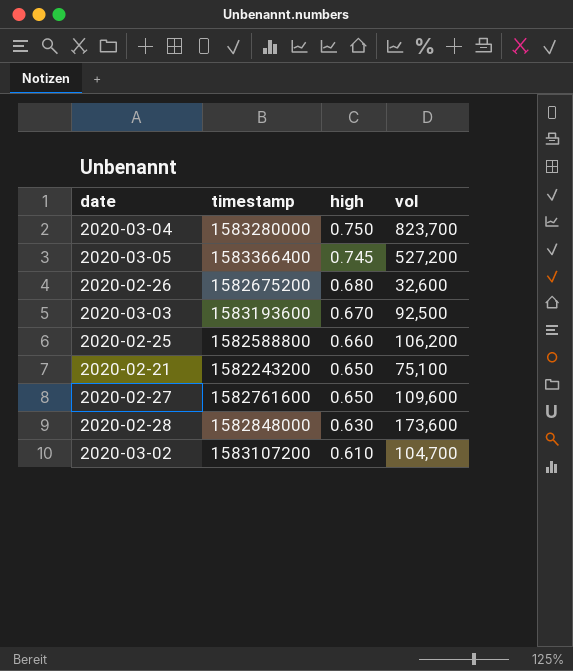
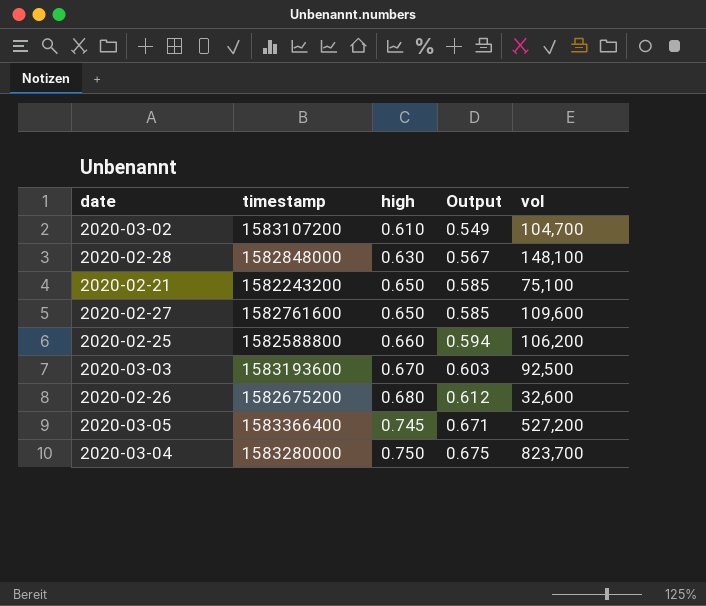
row order: high descending -> high ascending
column Output | formula: none -> [high] * 0.9
2020-02-28 | vol: 173,600 -> 148,100

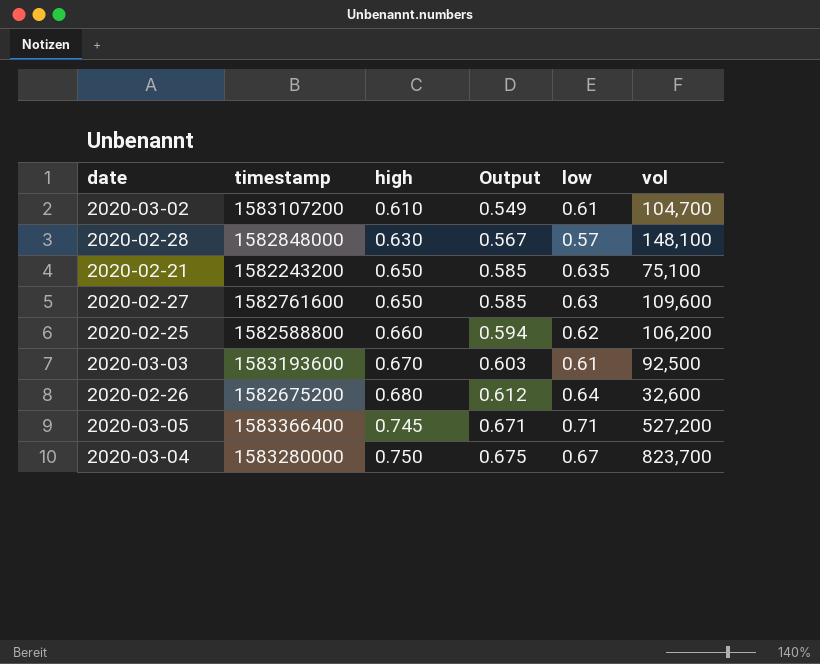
column low | position: none -> 5

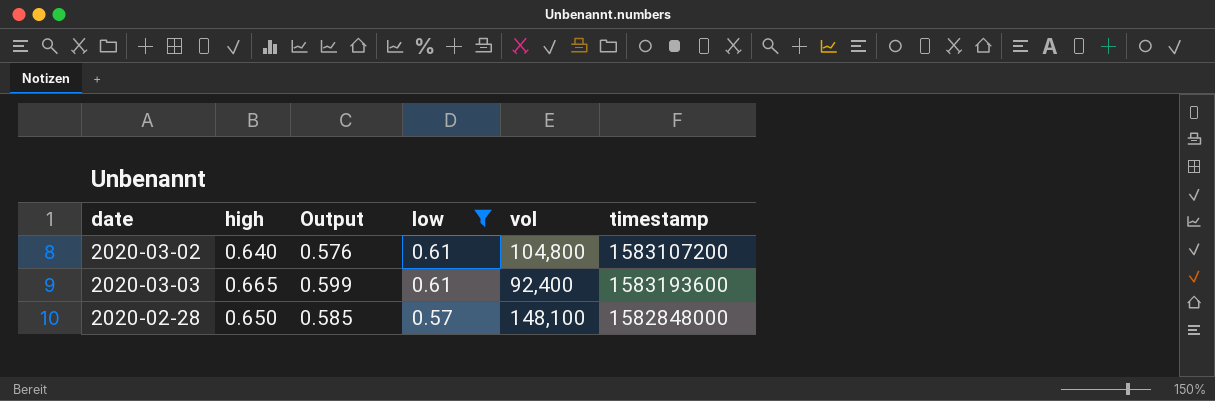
filter: none -> low <= 0.61
row order: high ascending -> low descending
column timestamp | position: 2 -> 6
2020-03-02 | high: 0.610 -> 0.640
2020-03-02 | Output: 0.549 -> 0.576
2020-03-02 | vol: 104,700 -> 104,800
2020-03-03 | high: 0.670 -> 0.665
2020-03-03 | Output: 0.603 -> 0.599
2020-03-03 | vol: 92,500 -> 92,400
2020-02-28 | high: 0.630 -> 0.650
2020-02-28 | Output: 0.567 -> 0.585

